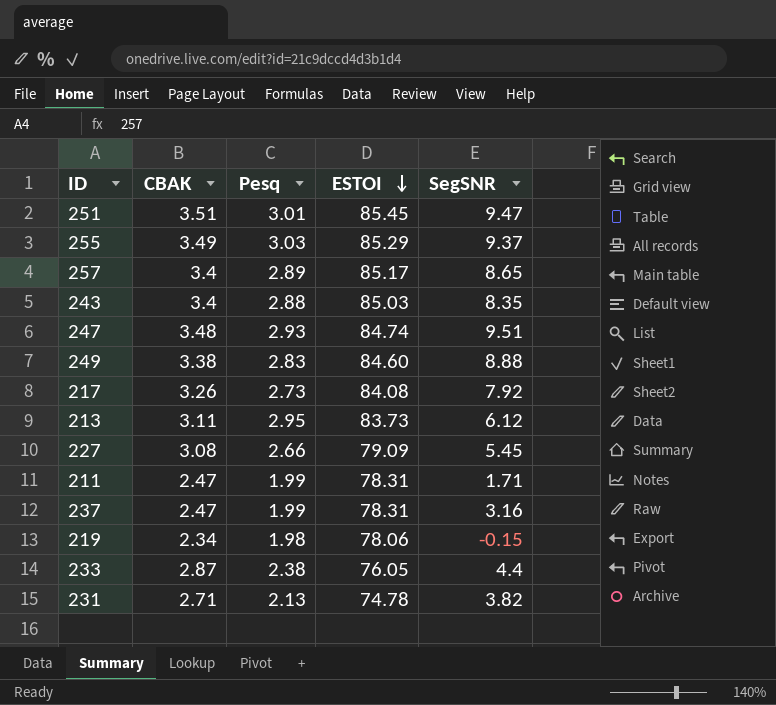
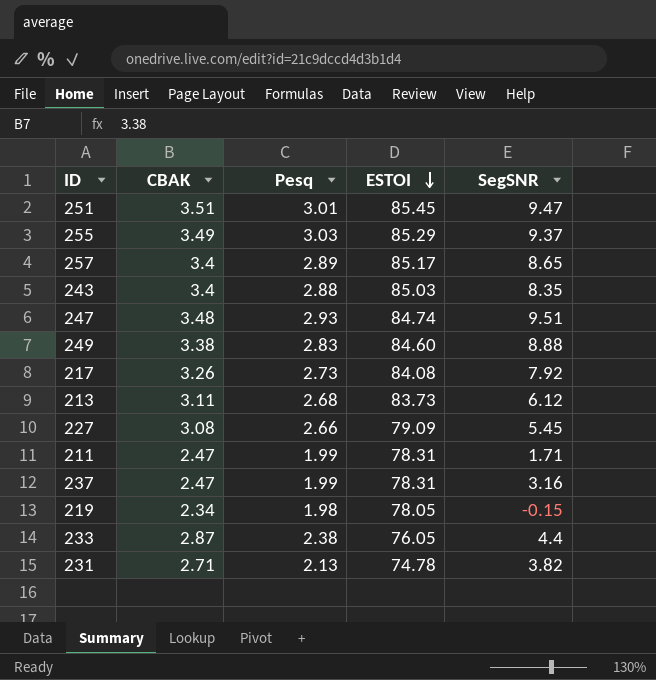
213 | Pesq: 2.95 -> 2.68
219 | ESTOI: 78.06 -> 78.05

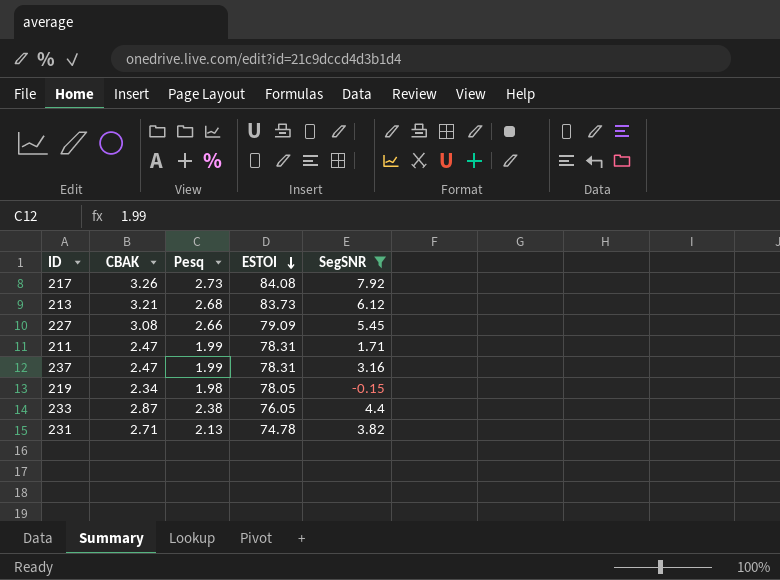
filter: none -> SegSNR <= 7.92
213 | CBAK: 3.11 -> 3.21

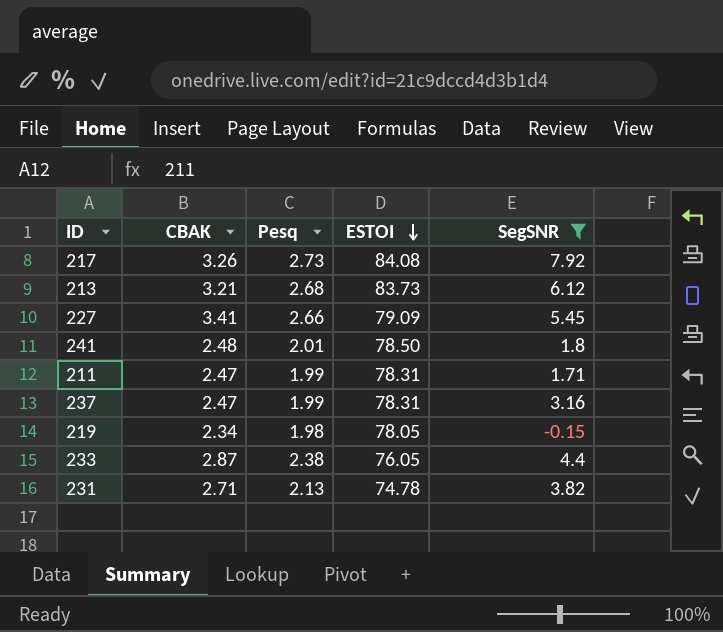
227 | CBAK: 3.08 -> 3.41
row 241: none -> 2.48 | 2.01 | 78.50 | 1.8

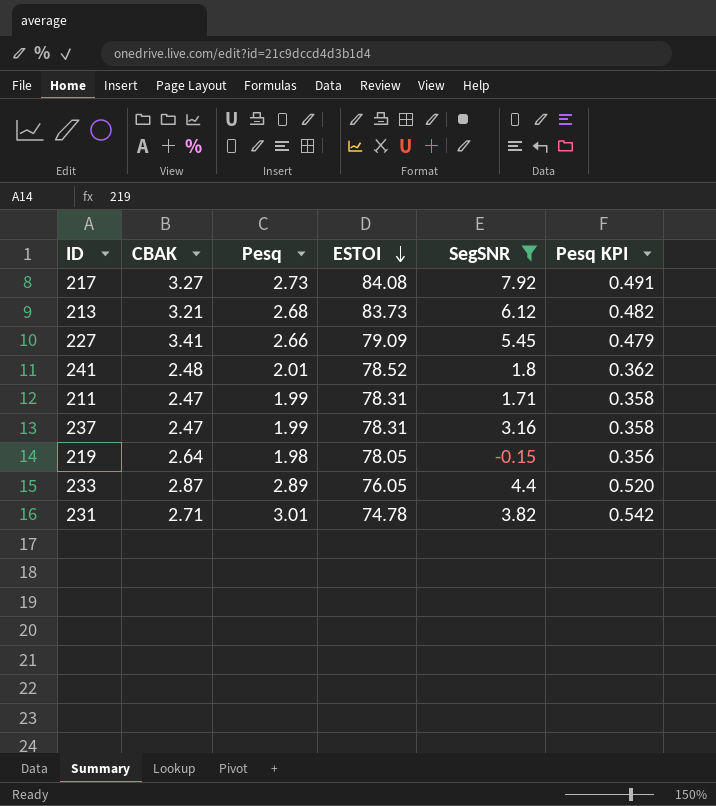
column Pesq KPI | formula: none -> [Pesq] * 0.18
217 | CBAK: 3.26 -> 3.27
241 | ESTOI: 78.50 -> 78.52
219 | CBAK: 2.34 -> 2.64
233 | Pesq: 2.38 -> 2.89
231 | Pesq: 2.13 -> 3.01

